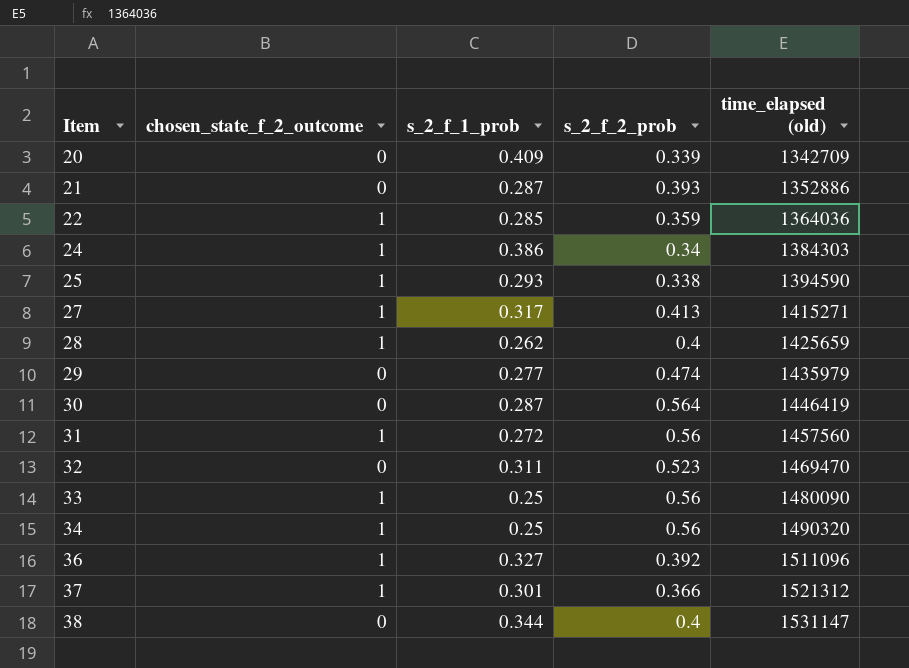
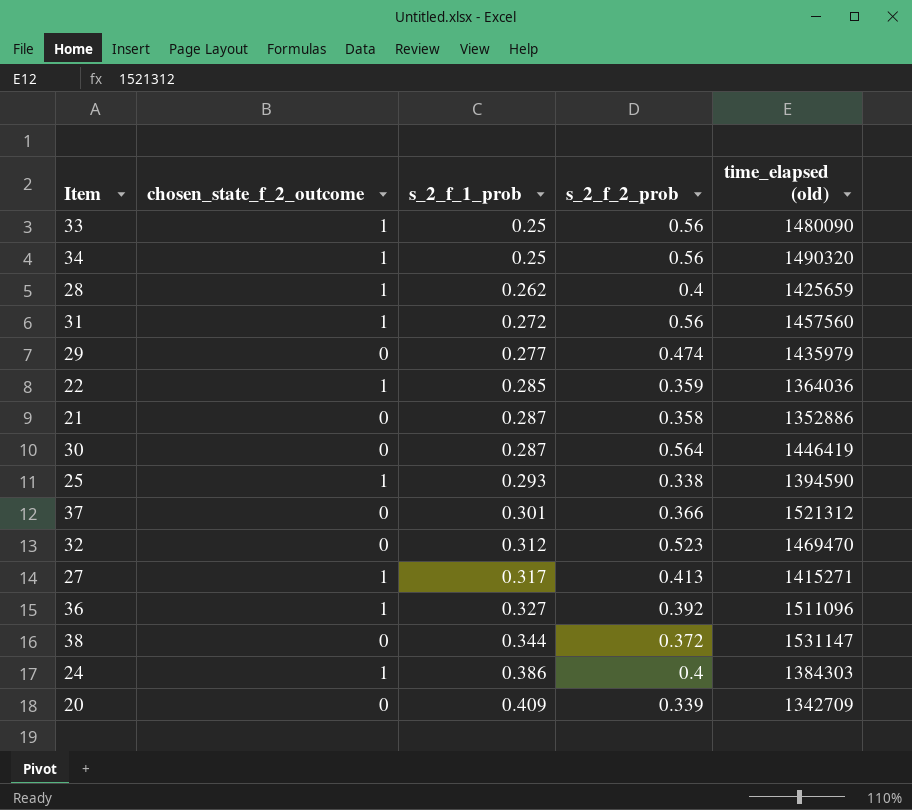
row order: Item ascending -> s_2_f_1_prob ascending
21 | s_2_f_2_prob: 0.393 -> 0.358
37 | chosen_state_f_2_outcome: 1 -> 0
32 | s_2_f_1_prob: 0.311 -> 0.312
38 | s_2_f_2_prob: 0.4 -> 0.372
24 | s_2_f_2_prob: 0.34 -> 0.4

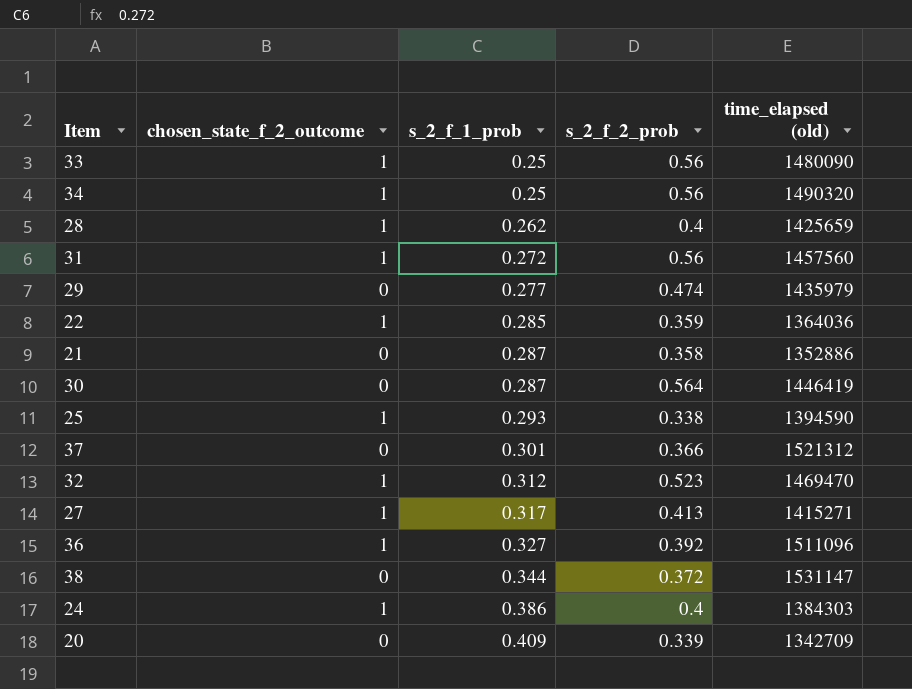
32 | chosen_state_f_2_outcome: 0 -> 1

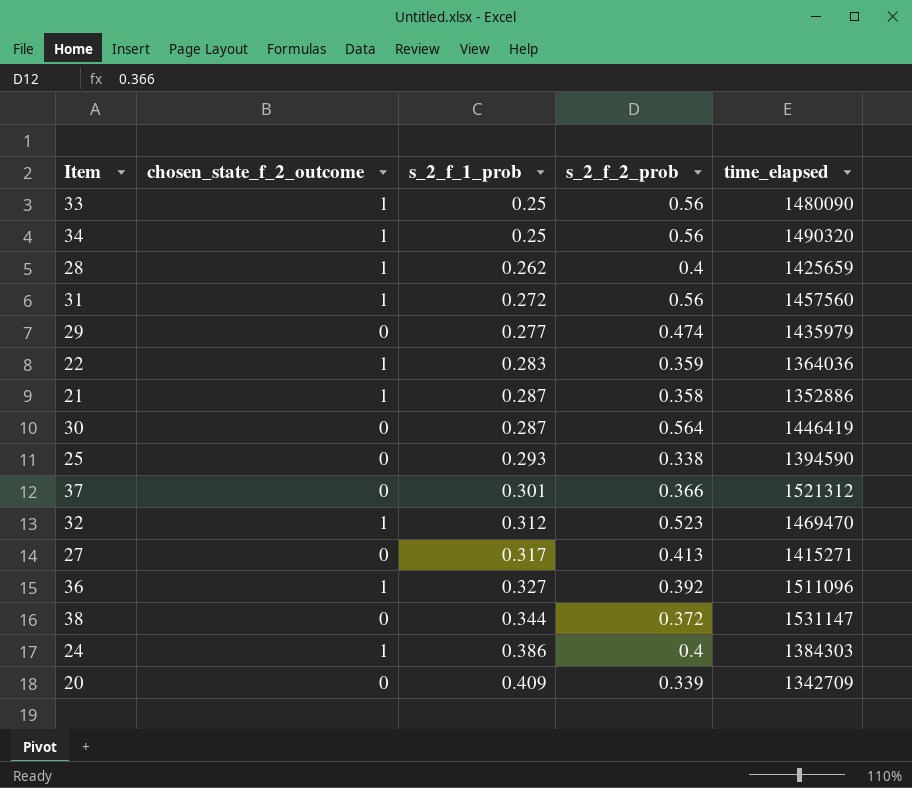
column name: time_elapsed (old) -> time_elapsed
22 | s_2_f_1_prob: 0.285 -> 0.283
21 | chosen_state_f_2_outcome: 0 -> 1
25 | chosen_state_f_2_outcome: 1 -> 0
27 | chosen_state_f_2_outcome: 1 -> 0

